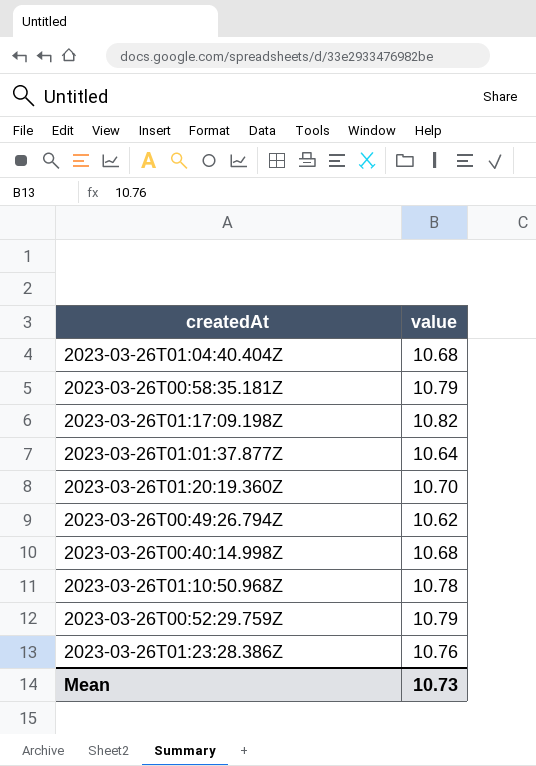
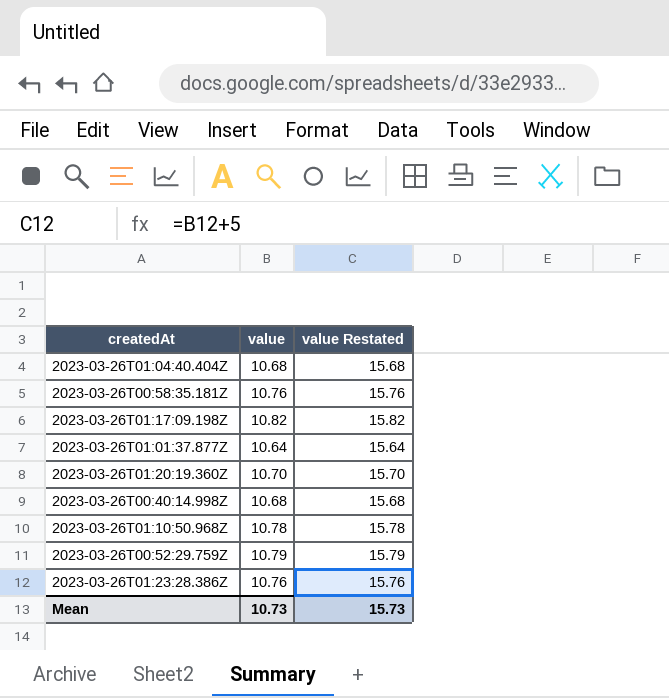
column value Restated | formula: none -> [value] + 5
row 2023-03-26T00:49:26.794Z: 10.62 -> none
2023-03-26T00:58:35.181Z | value: 10.79 -> 10.76

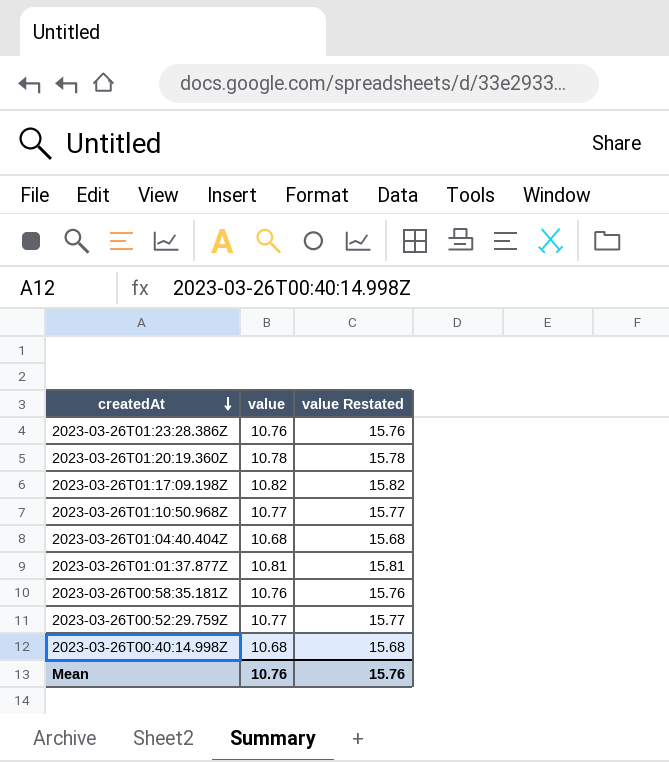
row order: none -> createdAt descending
2023-03-26T01:20:19.360Z | value: 10.70 -> 10.78
2023-03-26T01:20:19.360Z | value Restated: 15.70 -> 15.78
2023-03-26T01:10:50.968Z | value: 10.78 -> 10.77
2023-03-26T01:10:50.968Z | value Restated: 15.78 -> 15.77
2023-03-26T01:01:37.877Z | value: 10.64 -> 10.81
2023-03-26T01:01:37.877Z | value Restated: 15.64 -> 15.81
2023-03-26T00:52:29.759Z | value: 10.79 -> 10.77
2023-03-26T00:52:29.759Z | value Restated: 15.79 -> 15.77
Mean | value: 10.73 -> 10.76
Mean | value Restated: 15.73 -> 15.76

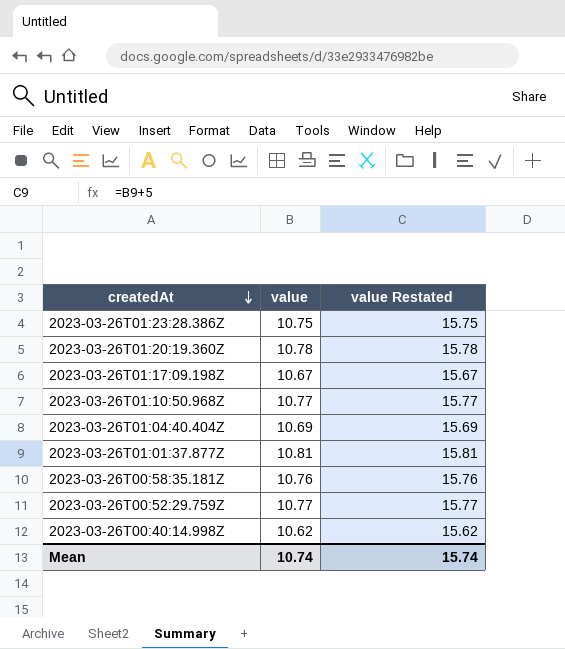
2023-03-26T01:23:28.386Z | value: 10.76 -> 10.75
2023-03-26T01:23:28.386Z | value Restated: 15.76 -> 15.75
2023-03-26T01:17:09.198Z | value: 10.82 -> 10.67
2023-03-26T01:17:09.198Z | value Restated: 15.82 -> 15.67
2023-03-26T01:04:40.404Z | value: 10.68 -> 10.69
2023-03-26T01:04:40.404Z | value Restated: 15.68 -> 15.69
2023-03-26T00:40:14.998Z | value: 10.68 -> 10.62
2023-03-26T00:40:14.998Z | value Restated: 15.68 -> 15.62
Mean | value: 10.76 -> 10.74
Mean | value Restated: 15.76 -> 15.74

